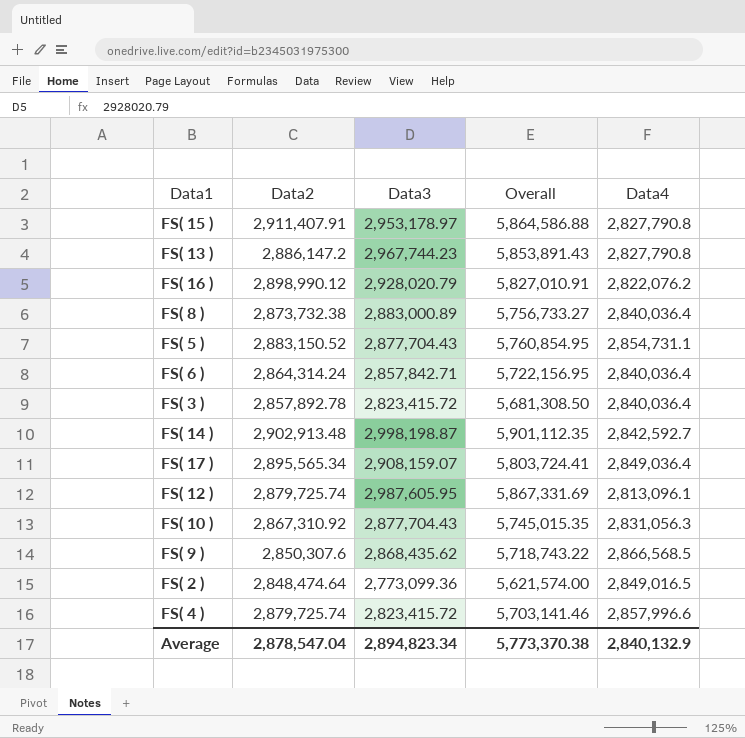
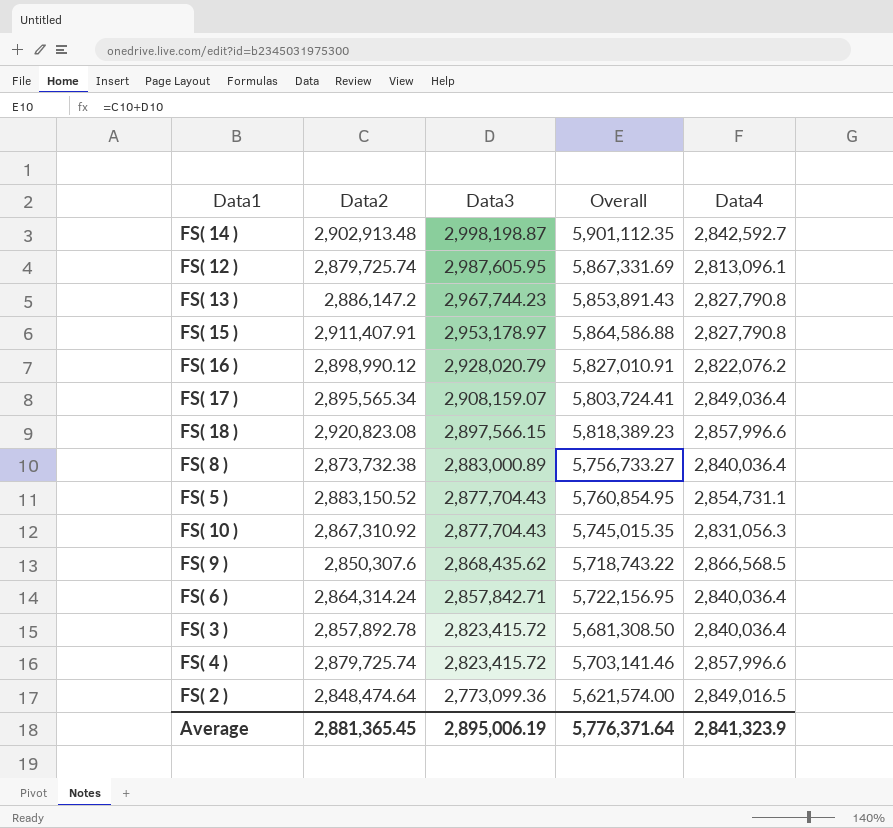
row order: none -> Data3 descending
row FS( 18 ): none -> 2,920,823.08 | 2,897,566.15 | 5,818,389.23 | 2,857,996.6
Average | Data2: 2,878,547.04 -> 2,881,365.45
Average | Data3: 2,894,823.34 -> 2,895,006.19
Average | Overall: 5,773,370.38 -> 5,776,371.64
Average | Data4: 2,840,132.9 -> 2,841,323.9

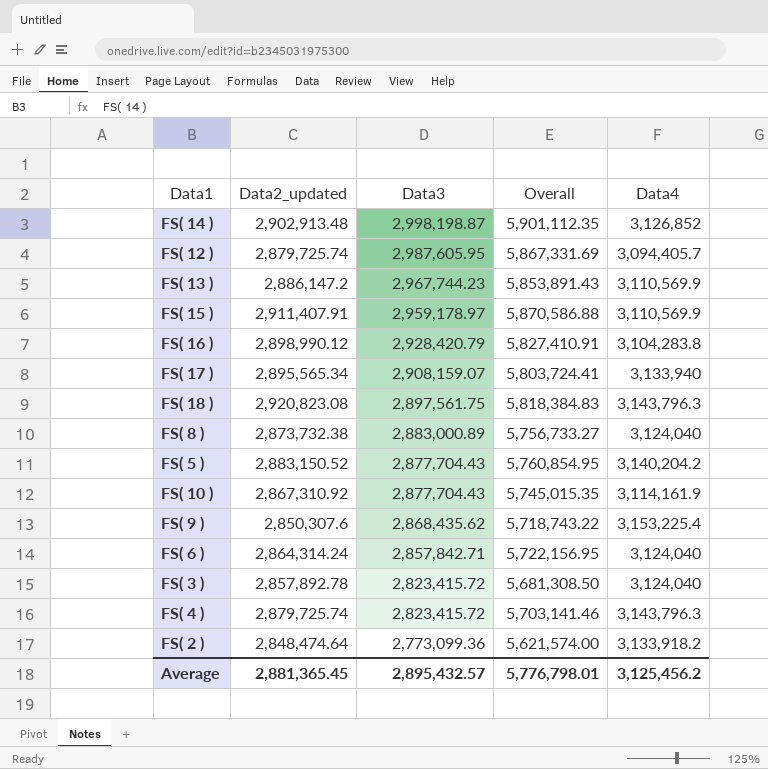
column name: Data2 -> Data2_updated
FS( 14 ) | Data4: 2,842,592.7 -> 3,126,852
FS( 12 ) | Data4: 2,813,096.1 -> 3,094,405.7
FS( 13 ) | Data4: 2,827,790.8 -> 3,110,569.9
FS( 15 ) | Data3: 2,953,178.97 -> 2,959,178.97
FS( 15 ) | Overall: 5,864,586.88 -> 5,870,586.88
FS( 15 ) | Data4: 2,827,790.8 -> 3,110,569.9
FS( 16 ) | Data3: 2,928,020.79 -> 2,928,420.79
FS( 16 ) | Overall: 5,827,010.91 -> 5,827,410.91
FS( 16 ) | Data4: 2,822,076.2 -> 3,104,283.8
FS( 17 ) | Data4: 2,849,036.4 -> 3,133,940
FS( 18 ) | Data3: 2,897,566.15 -> 2,897,561.75
FS( 18 ) | Overall: 5,818,389.23 -> 5,818,384.83
FS( 18 ) | Data4: 2,857,996.6 -> 3,143,796.3
FS( 8 ) | Data4: 2,840,036.4 -> 3,124,040
FS( 5 ) | Data4: 2,854,731.1 -> 3,140,204.2
FS( 10 ) | Data4: 2,831,056.3 -> 3,114,161.9
FS( 9 ) | Data4: 2,866,568.5 -> 3,153,225.4
FS( 6 ) | Data4: 2,840,036.4 -> 3,124,040
FS( 3 ) | Data4: 2,840,036.4 -> 3,124,040
FS( 4 ) | Data4: 2,857,996.6 -> 3,143,796.3
FS( 2 ) | Data4: 2,849,016.5 -> 3,133,918.2
Average | Data3: 2,895,006.19 -> 2,895,432.57
Average | Overall: 5,776,371.64 -> 5,776,798.01
Average | Data4: 2,841,323.9 -> 3,125,456.2

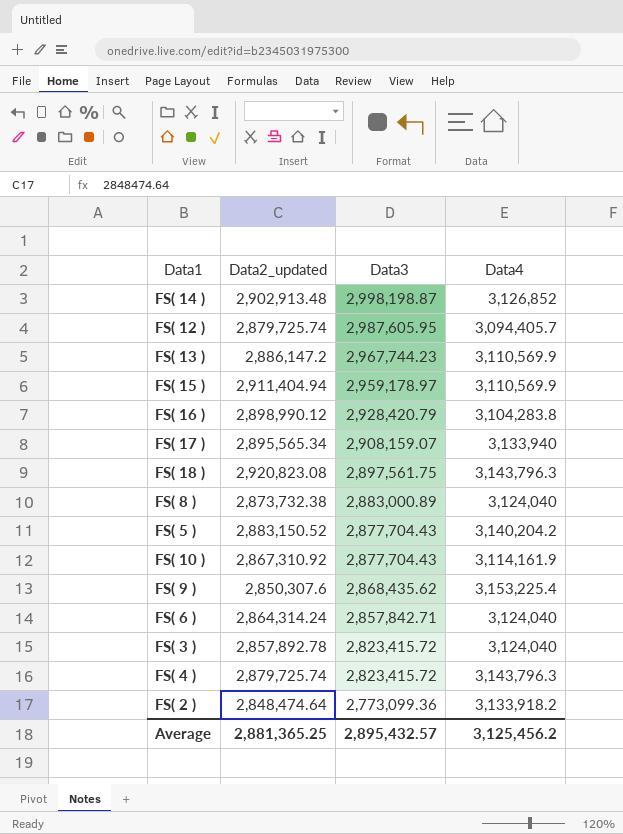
column Overall | formula: [Data2_updated] + [Data3] -> none
FS( 15 ) | Data2_updated: 2,911,407.91 -> 2,911,404.94
Average | Data2_updated: 2,881,365.45 -> 2,881,365.25

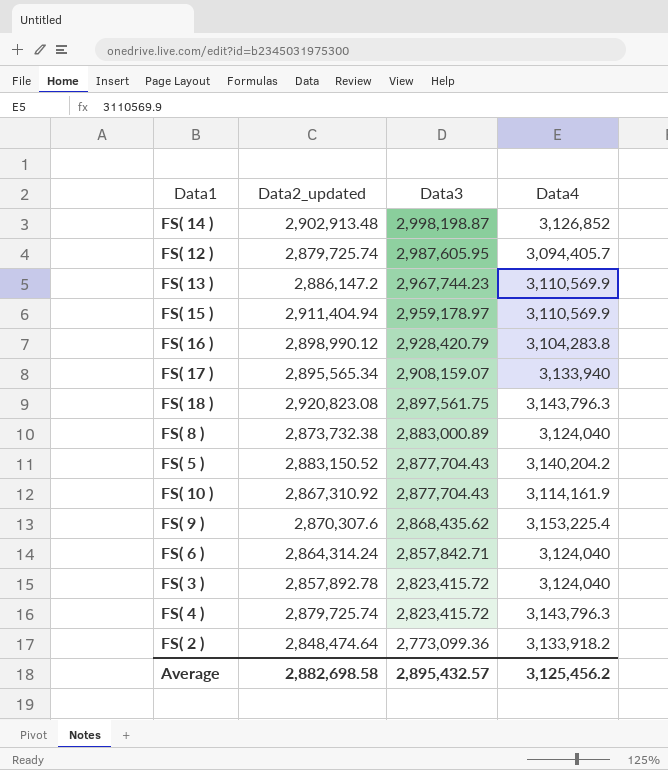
FS( 9 ) | Data2_updated: 2,850,307.6 -> 2,870,307.6
Average | Data2_updated: 2,881,365.25 -> 2,882,698.58

